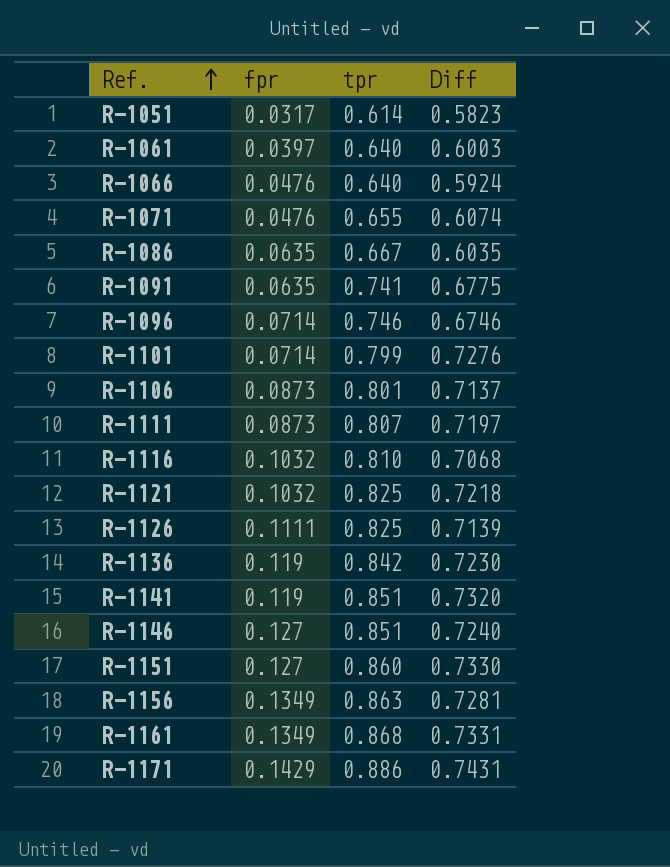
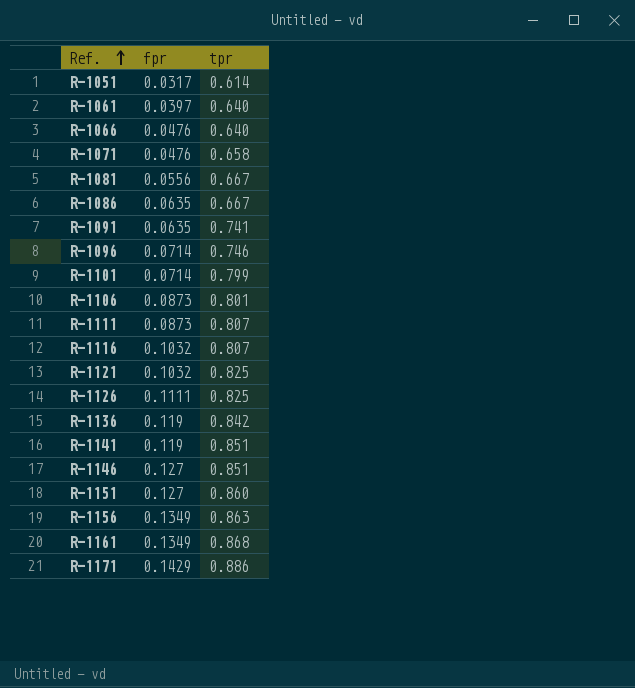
column Diff | formula: [tpr] - [fpr] -> none
R-1071 | tpr: 0.655 -> 0.658
row R-1081: none -> 0.0556 | 0.667
R-1116 | tpr: 0.810 -> 0.807

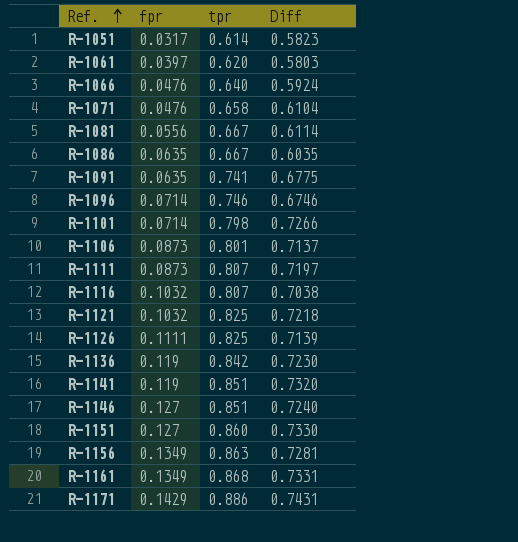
column Diff | formula: none -> [tpr] - [fpr]
R-1061 | tpr: 0.640 -> 0.620
R-1101 | tpr: 0.799 -> 0.798

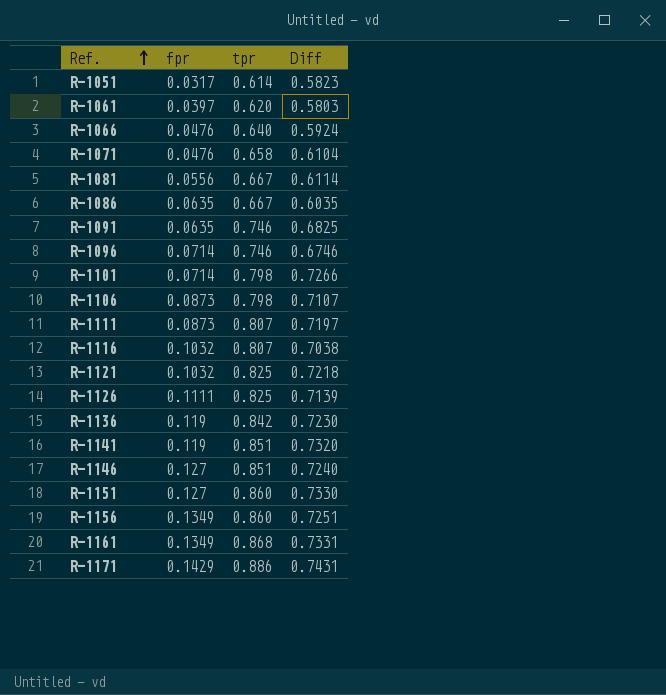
R-1091 | tpr: 0.741 -> 0.746
R-1091 | Diff: 0.6775 -> 0.6825
R-1106 | tpr: 0.801 -> 0.798
R-1106 | Diff: 0.7137 -> 0.7107
R-1156 | tpr: 0.863 -> 0.860
R-1156 | Diff: 0.7281 -> 0.7251

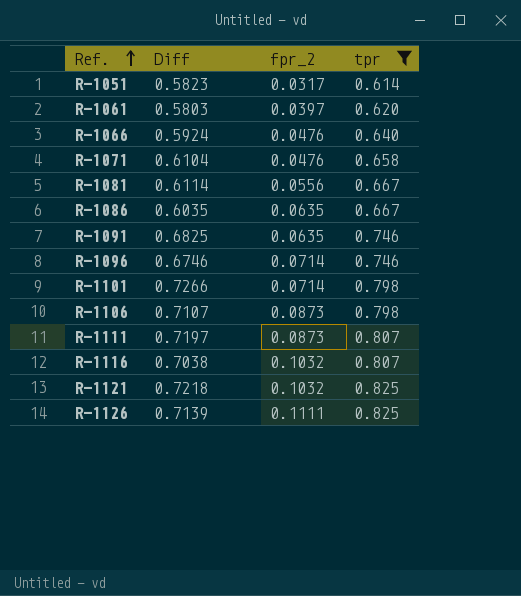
filter: none -> tpr <= 0.825
column Diff | position: 4 -> 2
column name: fpr -> fpr_2

